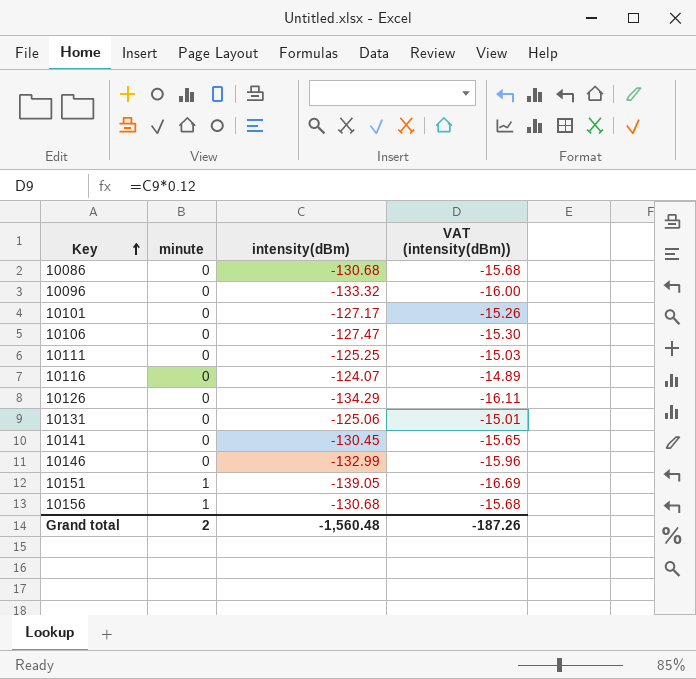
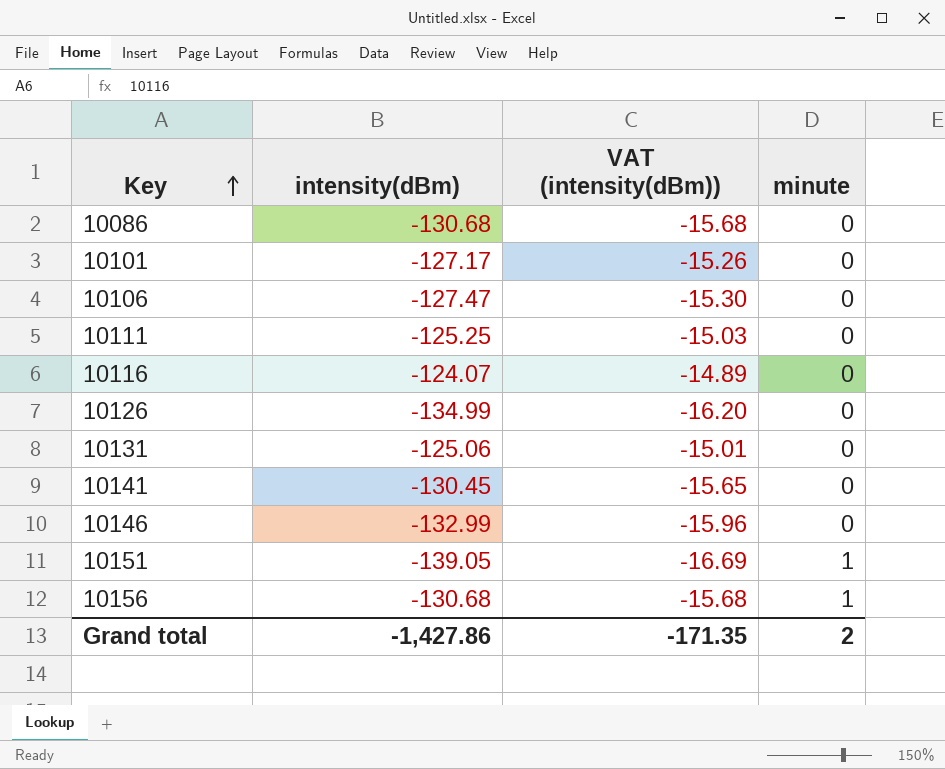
column minute | position: 2 -> 4
row 10096: 0 | -133.32 | -16.00 -> none
10126 | intensity(dBm): -134.29 -> -134.99
10126 | VAT (intensity(dBm)): -16.11 -> -16.20
Grand total | intensity(dBm): -1,560.48 -> -1,427.86
Grand total | VAT (intensity(dBm)): -187.26 -> -171.35

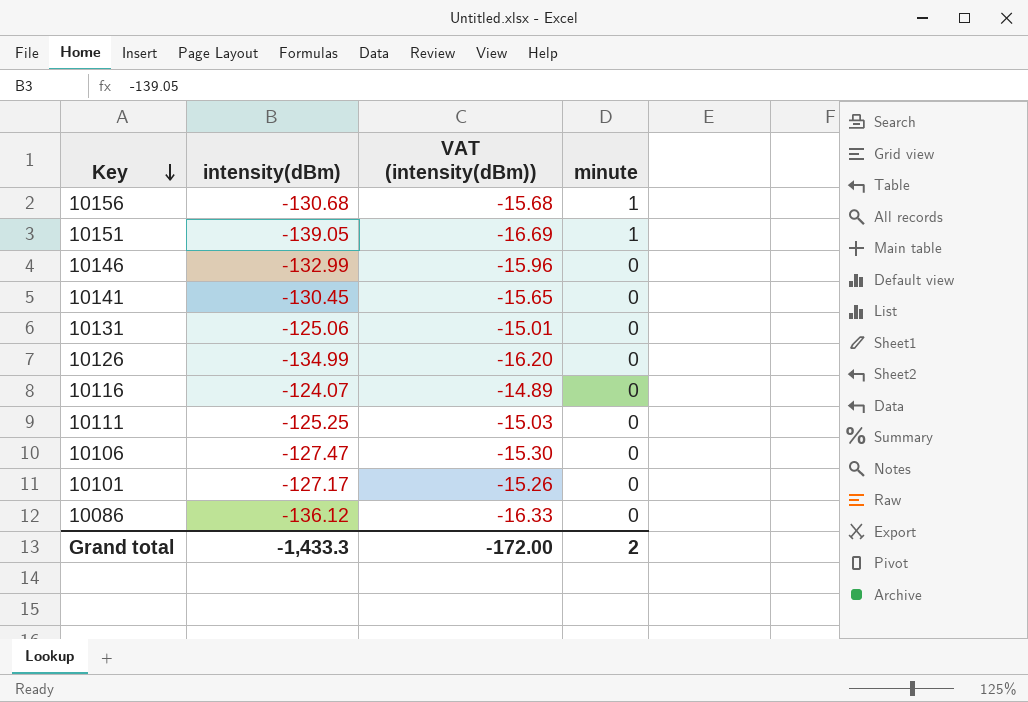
row order: Key ascending -> Key descending
10086 | intensity(dBm): -130.68 -> -136.12
10086 | VAT (intensity(dBm)): -15.68 -> -16.33
Grand total | intensity(dBm): -1,427.86 -> -1,433.3
Grand total | VAT (intensity(dBm)): -171.35 -> -172.00

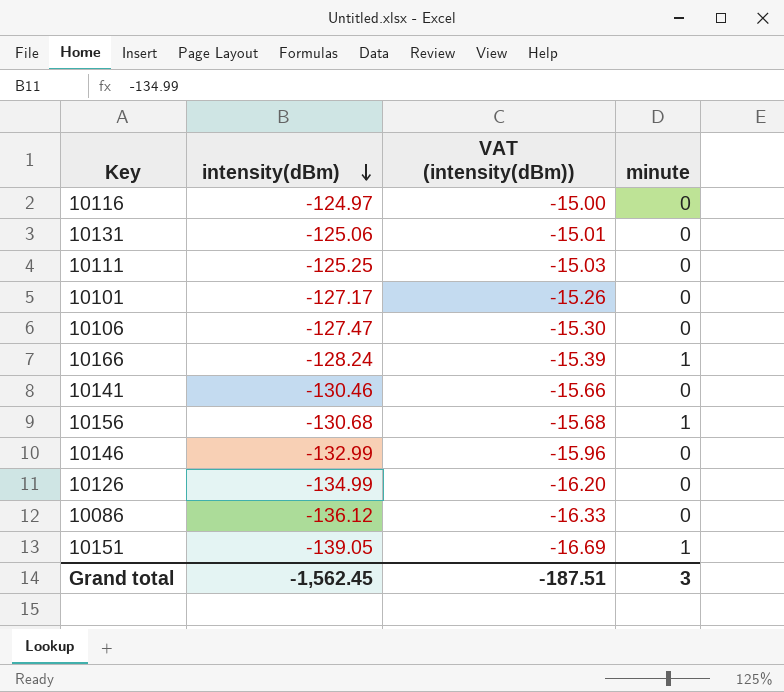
row order: Key descending -> intensity(dBm) descending
10116 | intensity(dBm): -124.07 -> -124.97
10116 | VAT (intensity(dBm)): -14.89 -> -15.00
row 10166: none -> -128.24 | -15.39 | 1
10141 | intensity(dBm): -130.45 -> -130.46
10141 | VAT (intensity(dBm)): -15.65 -> -15.66
Grand total | intensity(dBm): -1,433.3 -> -1,562.45
Grand total | VAT (intensity(dBm)): -172.00 -> -187.51
Grand total | minute: 2 -> 3

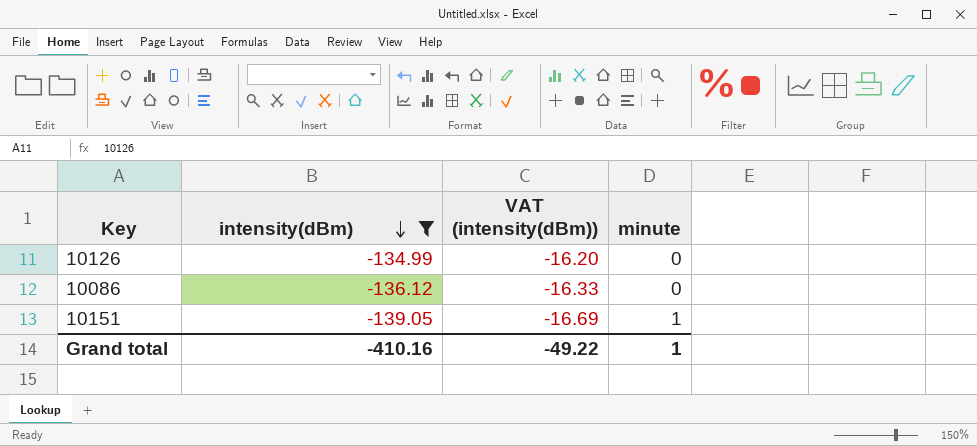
filter: none -> intensity(dBm) <= -134.99
Grand total | intensity(dBm): -1,562.45 -> -410.16
Grand total | VAT (intensity(dBm)): -187.51 -> -49.22
Grand total | minute: 3 -> 1

